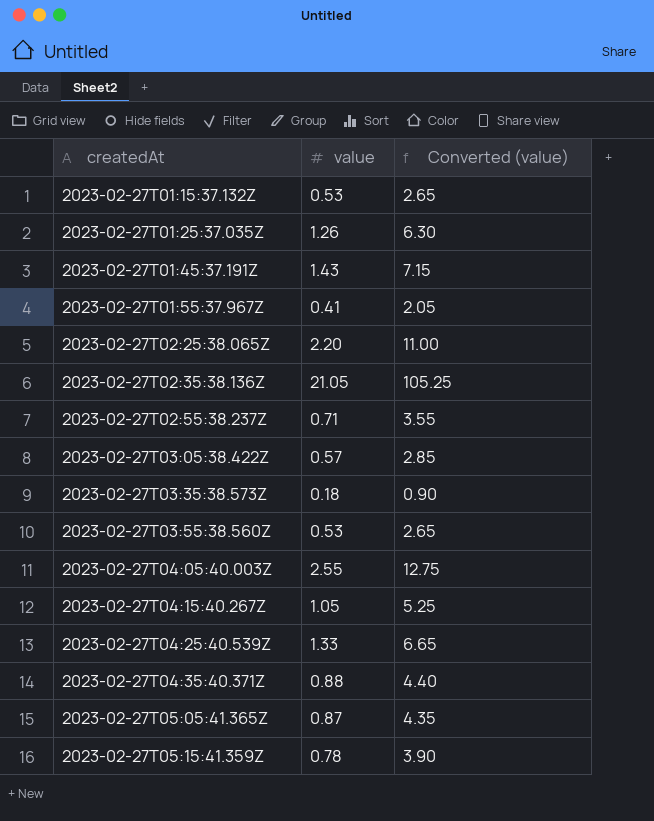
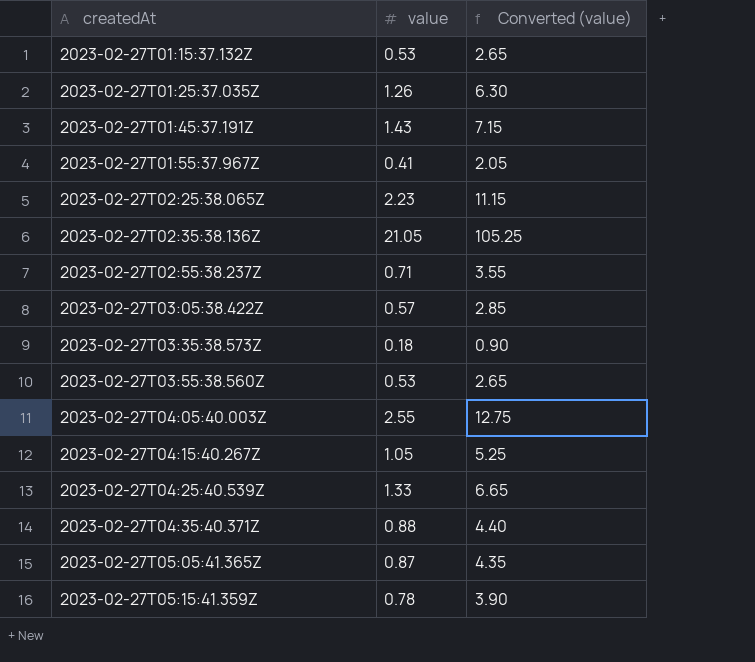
2023-02-27T02:25:38.065Z | value: 2.20 -> 2.23
2023-02-27T02:25:38.065Z | Converted (value): 11.00 -> 11.15

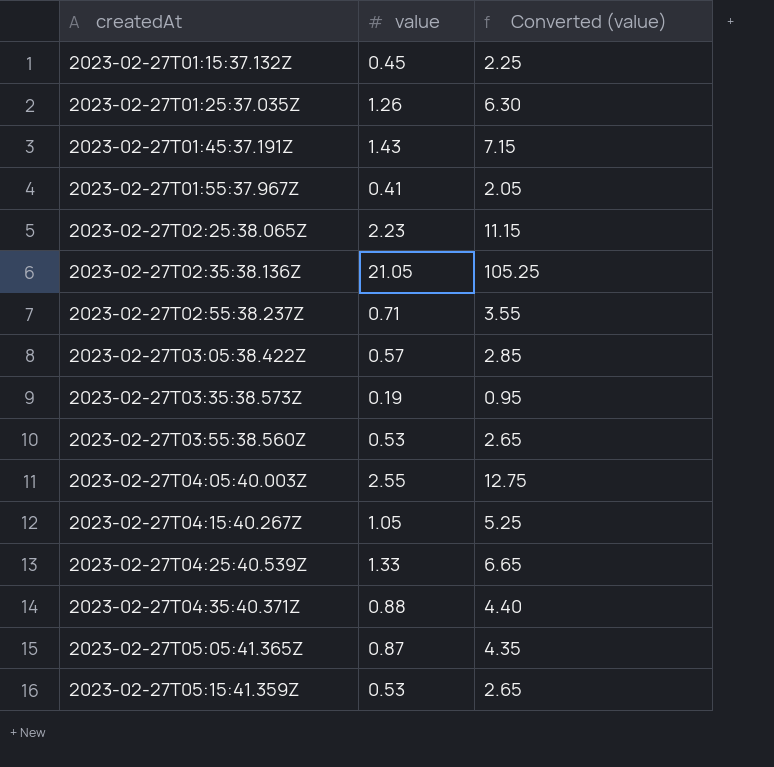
2023-02-27T01:15:37.132Z | value: 0.53 -> 0.45
2023-02-27T01:15:37.132Z | Converted (value): 2.65 -> 2.25
2023-02-27T03:35:38.573Z | value: 0.18 -> 0.19
2023-02-27T03:35:38.573Z | Converted (value): 0.90 -> 0.95
2023-02-27T05:15:41.359Z | value: 0.78 -> 0.53
2023-02-27T05:15:41.359Z | Converted (value): 3.90 -> 2.65

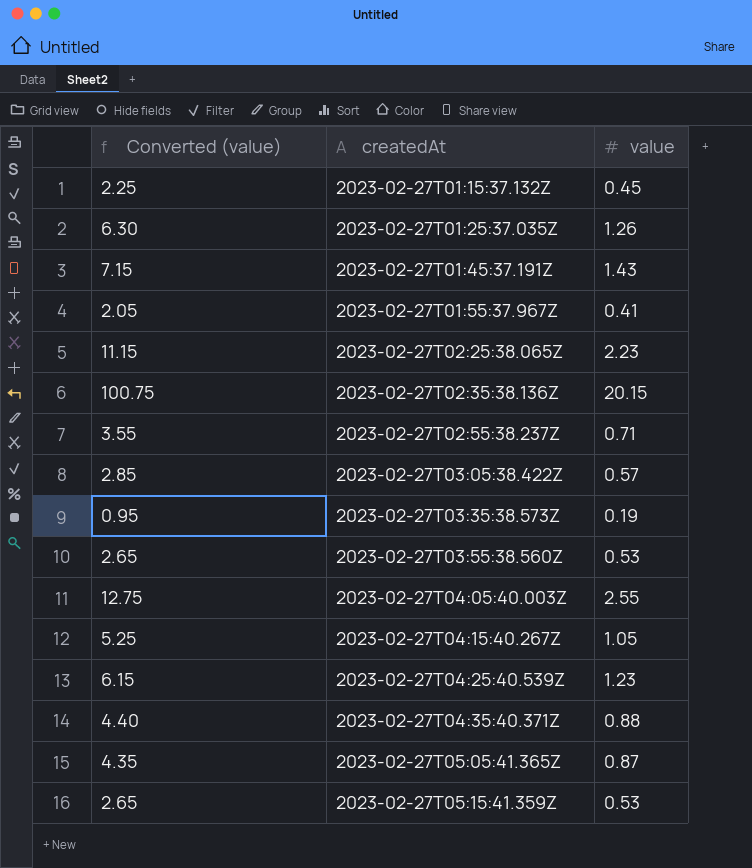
column Converted (value) | position: 3 -> 1
2023-02-27T02:35:38.136Z | Converted (value): 105.25 -> 100.75
2023-02-27T02:35:38.136Z | value: 21.05 -> 20.15
2023-02-27T04:25:40.539Z | Converted (value): 6.65 -> 6.15
2023-02-27T04:25:40.539Z | value: 1.33 -> 1.23

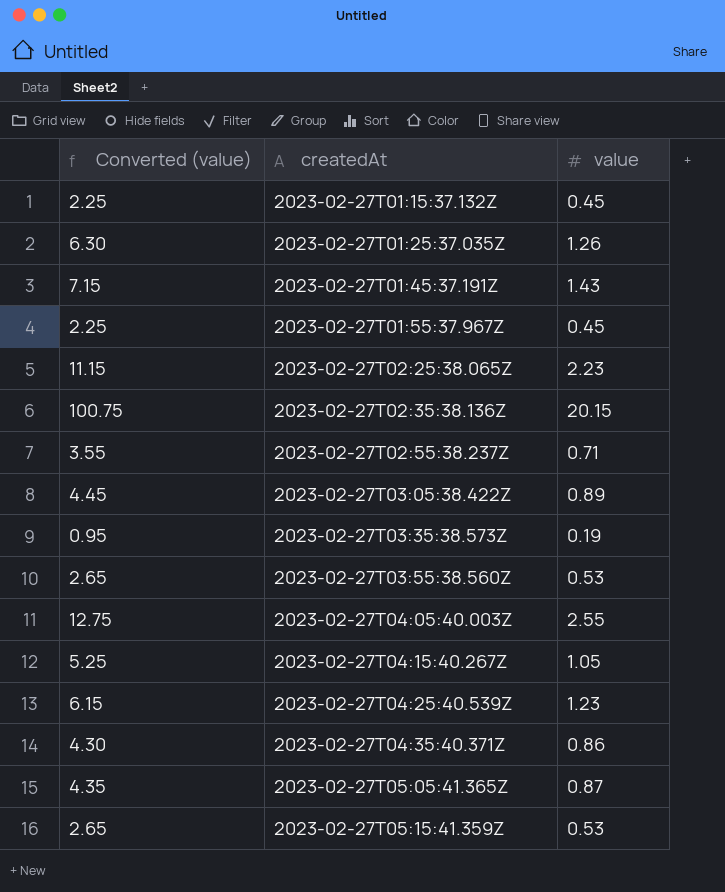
2023-02-27T01:55:37.967Z | Converted (value): 2.05 -> 2.25
2023-02-27T01:55:37.967Z | value: 0.41 -> 0.45
2023-02-27T03:05:38.422Z | Converted (value): 2.85 -> 4.45
2023-02-27T03:05:38.422Z | value: 0.57 -> 0.89
2023-02-27T04:35:40.371Z | Converted (value): 4.40 -> 4.30
2023-02-27T04:35:40.371Z | value: 0.88 -> 0.86

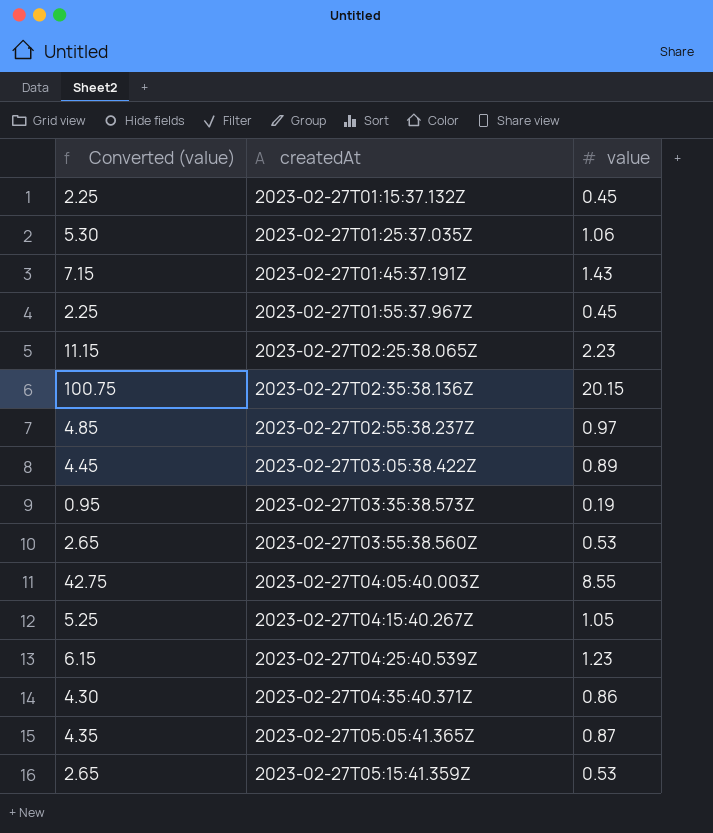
2023-02-27T01:25:37.035Z | Converted (value): 6.30 -> 5.30
2023-02-27T01:25:37.035Z | value: 1.26 -> 1.06
2023-02-27T02:55:38.237Z | Converted (value): 3.55 -> 4.85
2023-02-27T02:55:38.237Z | value: 0.71 -> 0.97
2023-02-27T04:05:40.003Z | Converted (value): 12.75 -> 42.75
2023-02-27T04:05:40.003Z | value: 2.55 -> 8.55

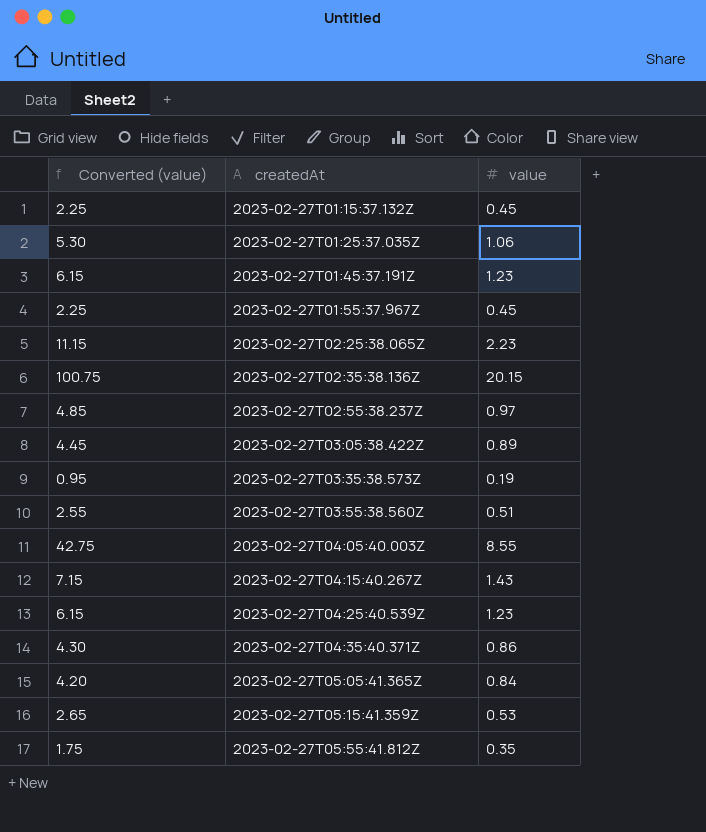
2023-02-27T01:45:37.191Z | Converted (value): 7.15 -> 6.15
2023-02-27T01:45:37.191Z | value: 1.43 -> 1.23
2023-02-27T03:55:38.560Z | Converted (value): 2.65 -> 2.55
2023-02-27T03:55:38.560Z | value: 0.53 -> 0.51
2023-02-27T04:15:40.267Z | Converted (value): 5.25 -> 7.15
2023-02-27T04:15:40.267Z | value: 1.05 -> 1.43
2023-02-27T05:05:41.365Z | Converted (value): 4.35 -> 4.20
2023-02-27T05:05:41.365Z | value: 0.87 -> 0.84
row 2023-02-27T05:55:41.812Z: none -> 1.75 | 0.35

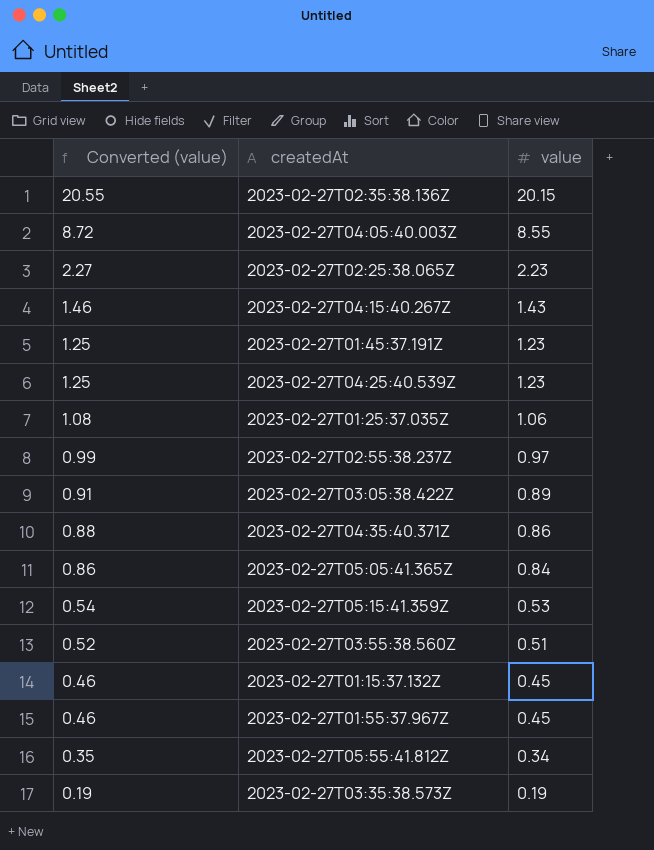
row order: createdAt ascending -> Converted (value) descending
column Converted (value) | formula: [value] * 5 -> [value] * 1.02
2023-02-27T05:55:41.812Z | value: 0.35 -> 0.34

